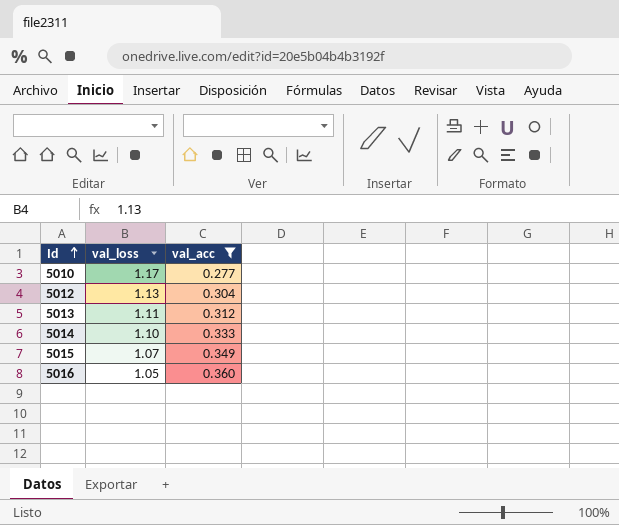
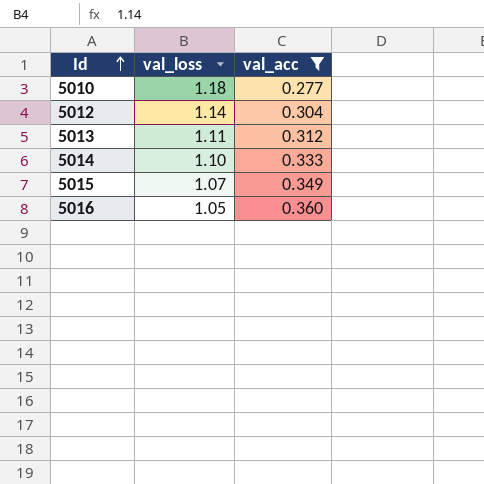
5010 | val_loss: 1.17 -> 1.18
5012 | val_loss: 1.13 -> 1.14

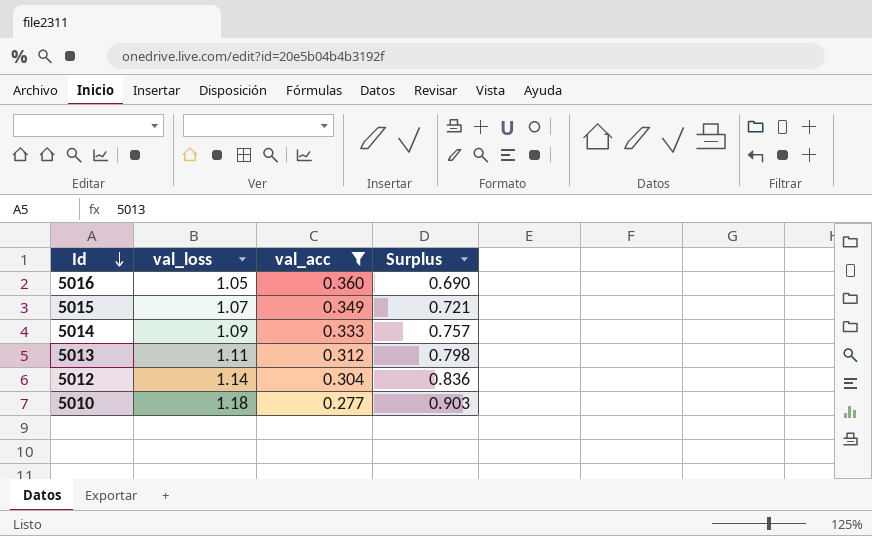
row order: Id ascending -> Id descending
column Surplus | formula: none -> [val_loss] - [val_acc]
5014 | val_loss: 1.10 -> 1.09

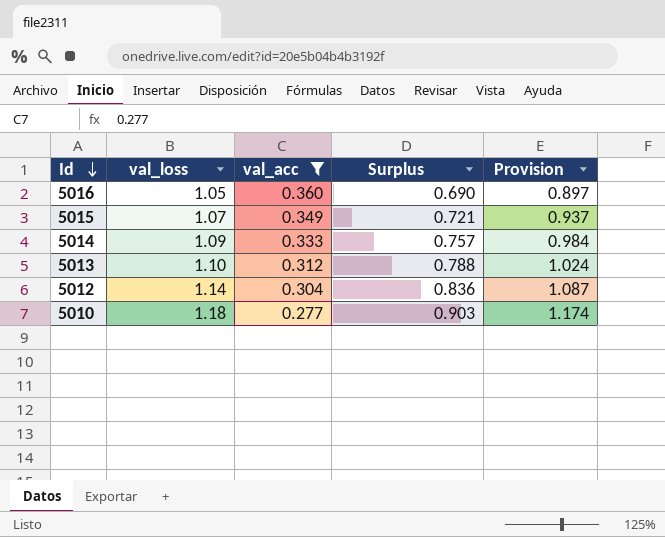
column Provision | formula: none -> [Surplus] * 1.3
5013 | val_loss: 1.11 -> 1.10
5013 | Surplus: 0.798 -> 0.788

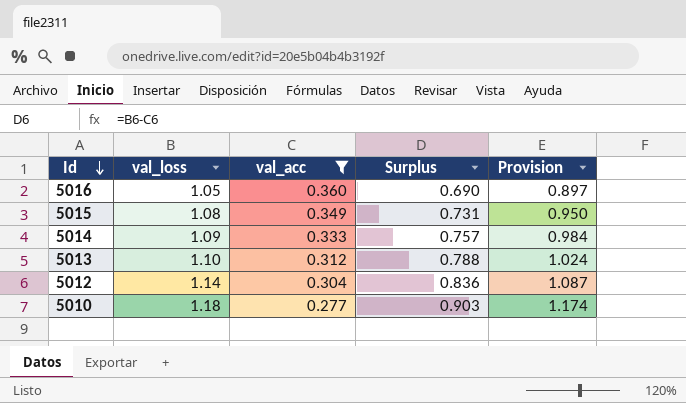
5015 | val_loss: 1.07 -> 1.08
5015 | Surplus: 0.721 -> 0.731
5015 | Provision: 0.937 -> 0.950

